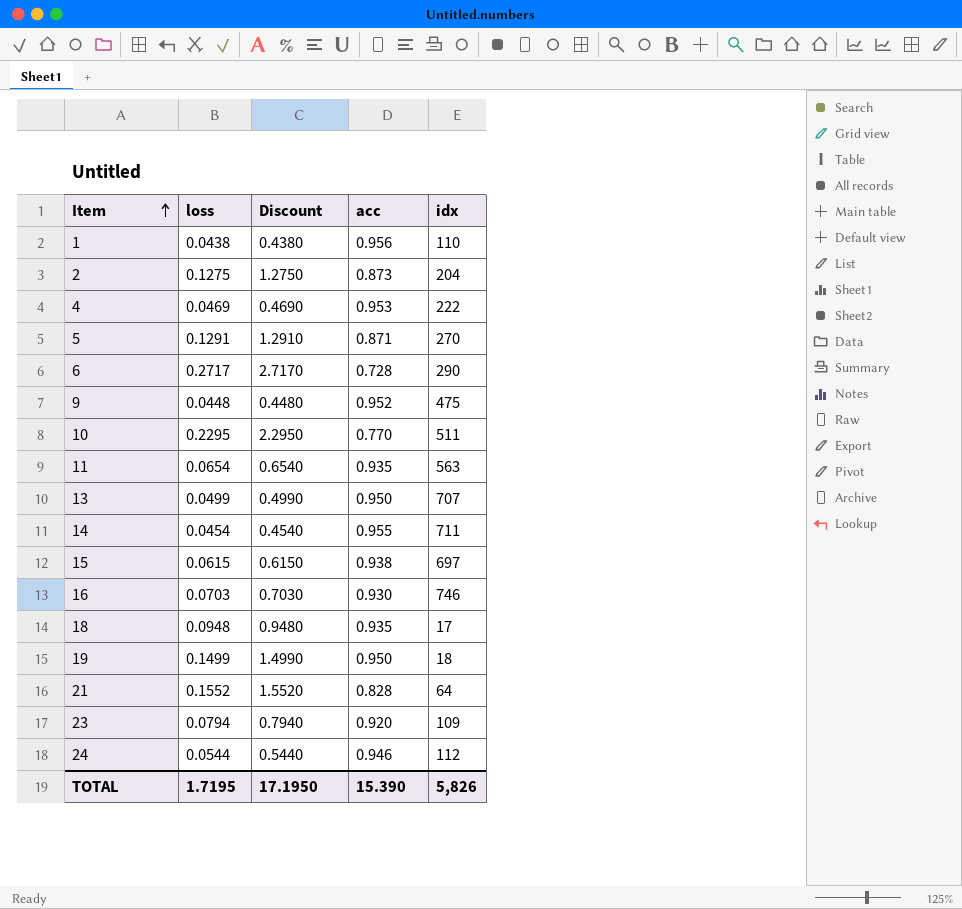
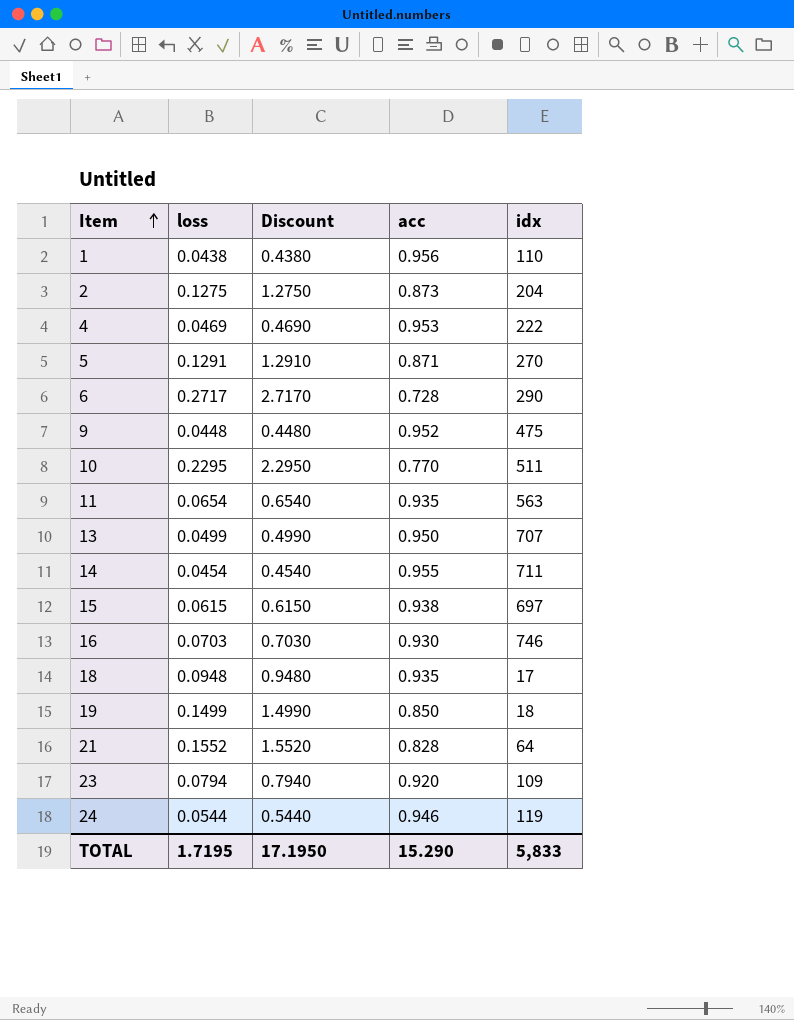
19 | acc: 0.950 -> 0.850
24 | idx: 112 -> 119
TOTAL | acc: 15.390 -> 15.290
TOTAL | idx: 5,826 -> 5,833

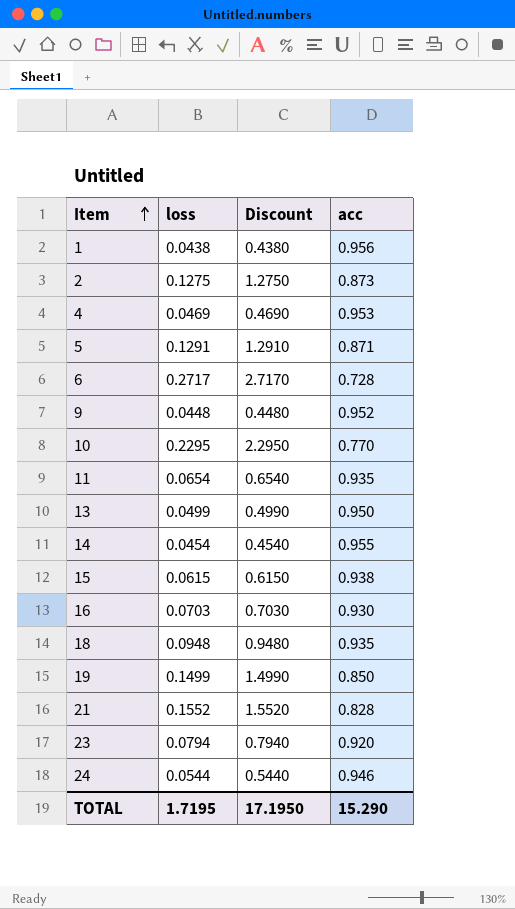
column idx | position: 5 -> none

